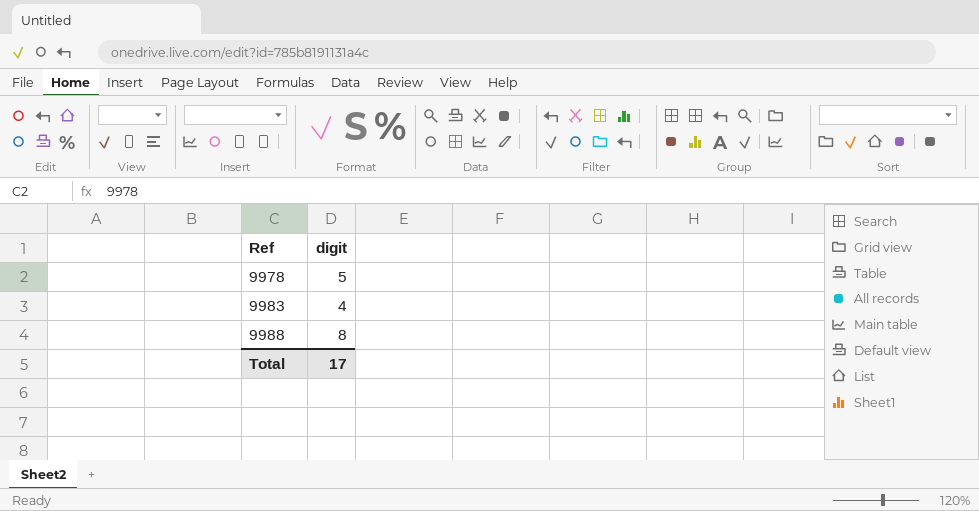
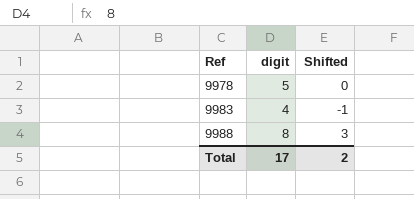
column Shifted | formula: none -> [digit] - 5

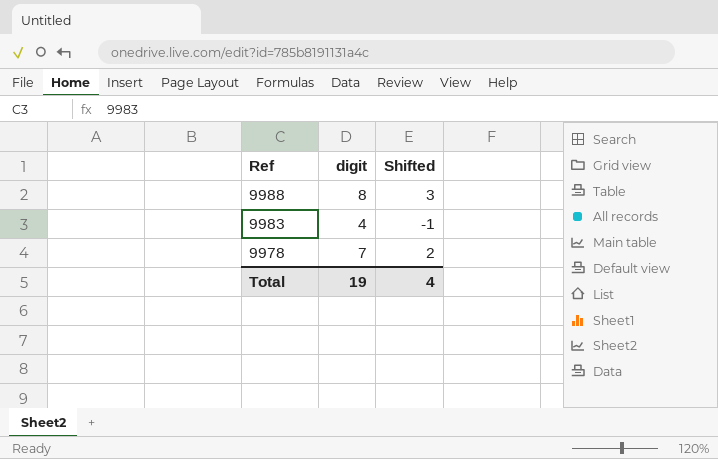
row order: Ref ascending -> Ref descending
9978 | digit: 5 -> 7
9978 | Shifted: 0 -> 2
Total | digit: 17 -> 19
Total | Shifted: 2 -> 4

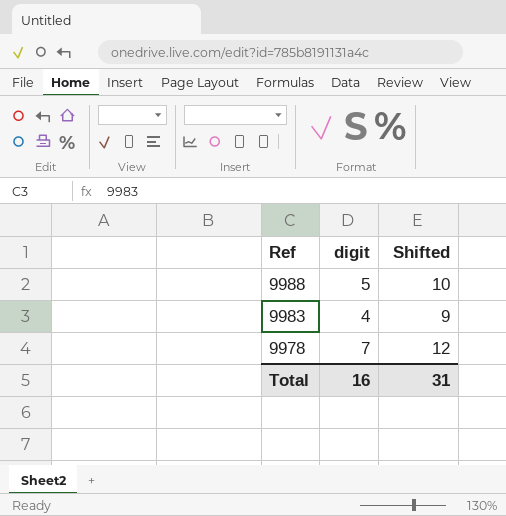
column Shifted | formula: [digit] - 5 -> [digit] + 5
9988 | digit: 8 -> 5
Total | digit: 19 -> 16
Total | Shifted: 4 -> 31

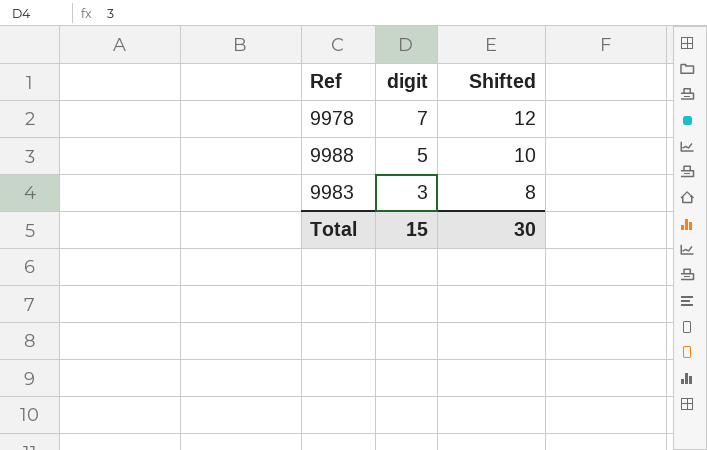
row order: Ref descending -> digit descending
9983 | digit: 4 -> 3
9983 | Shifted: 9 -> 8
Total | digit: 16 -> 15
Total | Shifted: 31 -> 30

